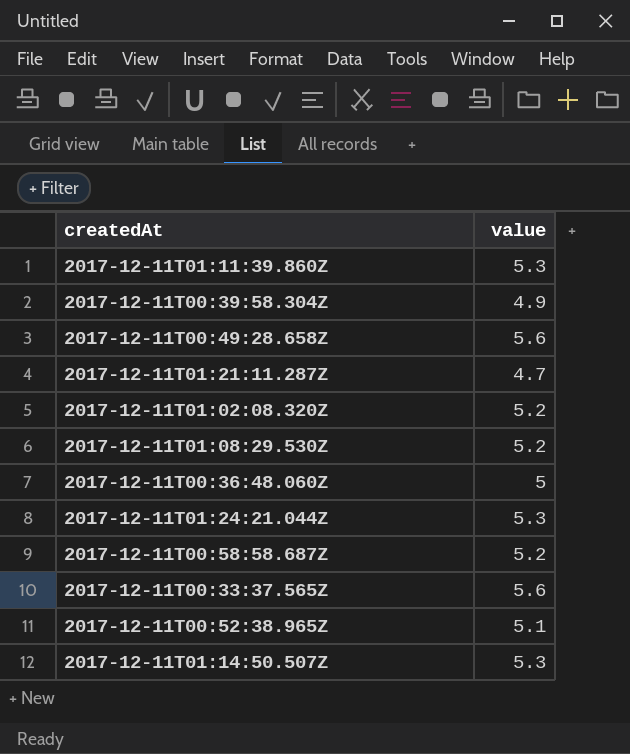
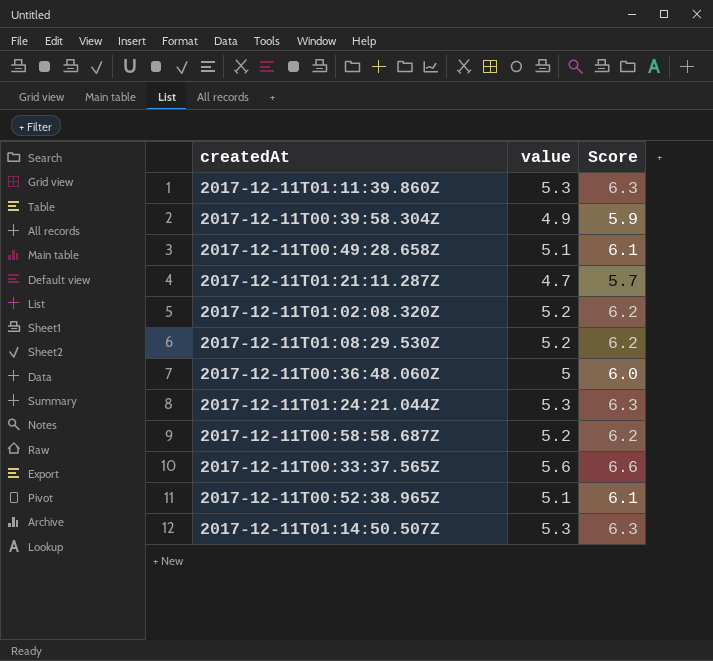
column Score | formula: none -> [value] + 1
2017-12-11T00:49:28.658Z | value: 5.6 -> 5.1

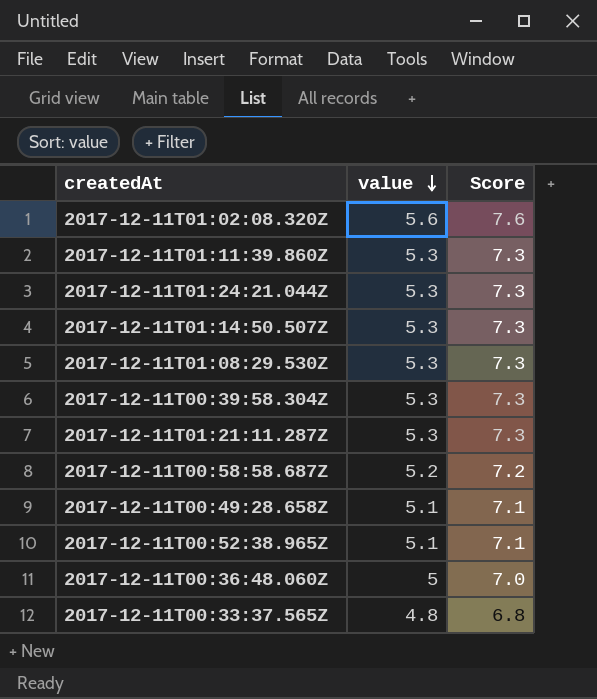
row order: none -> value descending
column Score | formula: [value] + 1 -> [value] + 2
2017-12-11T01:02:08.320Z | value: 5.2 -> 5.6
2017-12-11T01:08:29.530Z | value: 5.2 -> 5.3
2017-12-11T00:39:58.304Z | value: 4.9 -> 5.3
2017-12-11T01:21:11.287Z | value: 4.7 -> 5.3
2017-12-11T00:33:37.565Z | value: 5.6 -> 4.8

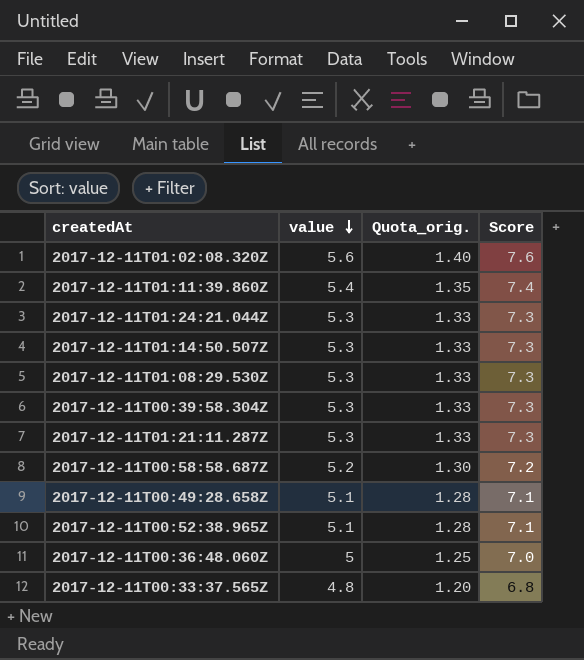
column Quota_orig. | formula: none -> [value] * 0.25
2017-12-11T01:11:39.860Z | value: 5.3 -> 5.4
2017-12-11T01:11:39.860Z | Score: 7.3 -> 7.4

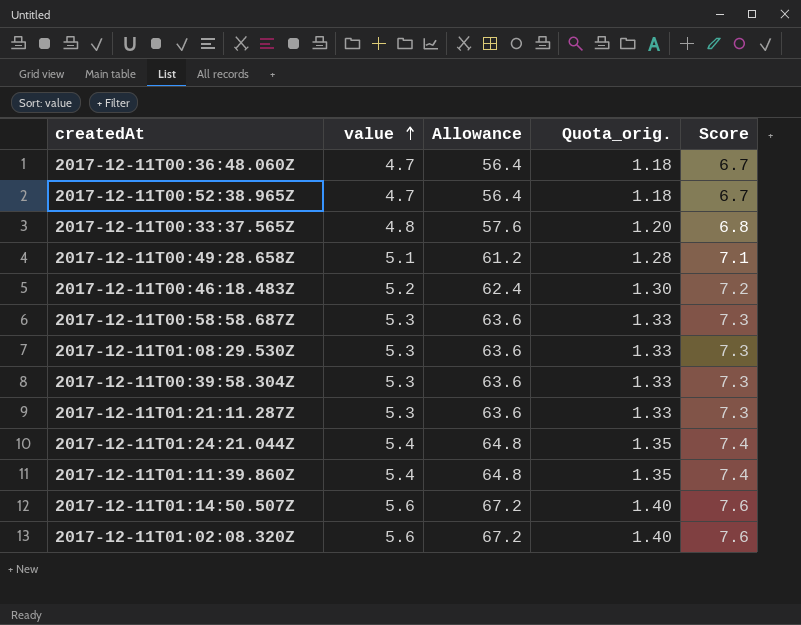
row order: value descending -> value ascending
column Allowance | formula: none -> [value] * 12
2017-12-11T00:36:48.060Z | value: 5 -> 4.7
2017-12-11T00:36:48.060Z | Quota_orig.: 1.25 -> 1.18
2017-12-11T00:36:48.060Z | Score: 7.0 -> 6.7
2017-12-11T00:52:38.965Z | value: 5.1 -> 4.7
2017-12-11T00:52:38.965Z | Quota_orig.: 1.28 -> 1.18
2017-12-11T00:52:38.965Z | Score: 7.1 -> 6.7
row 2017-12-11T00:46:18.483Z: none -> 5.2 | 62.4 | 1.30 | 7.2
2017-12-11T00:58:58.687Z | value: 5.2 -> 5.3
2017-12-11T00:58:58.687Z | Quota_orig.: 1.30 -> 1.33
2017-12-11T00:58:58.687Z | Score: 7.2 -> 7.3
2017-12-11T01:24:21.044Z | value: 5.3 -> 5.4
2017-12-11T01:24:21.044Z | Quota_orig.: 1.33 -> 1.35
2017-12-11T01:24:21.044Z | Score: 7.3 -> 7.4
2017-12-11T01:14:50.507Z | value: 5.3 -> 5.6
2017-12-11T01:14:50.507Z | Quota_orig.: 1.33 -> 1.40
2017-12-11T01:14:50.507Z | Score: 7.3 -> 7.6

